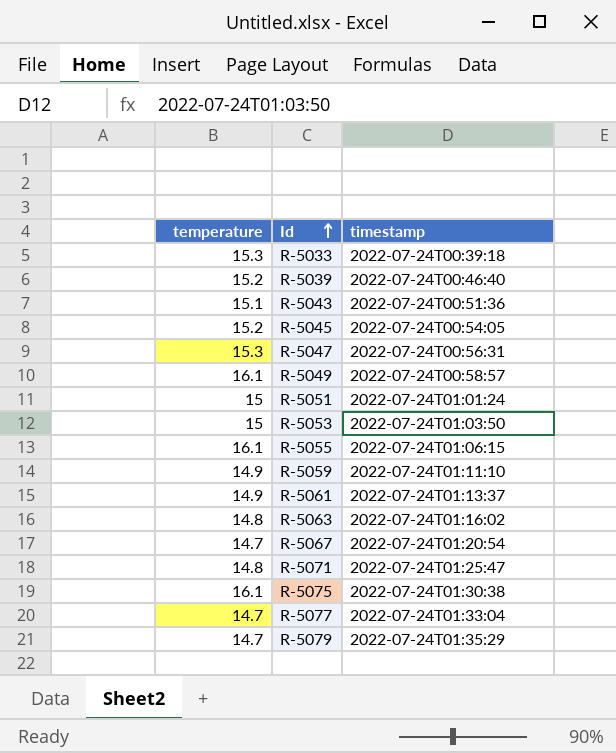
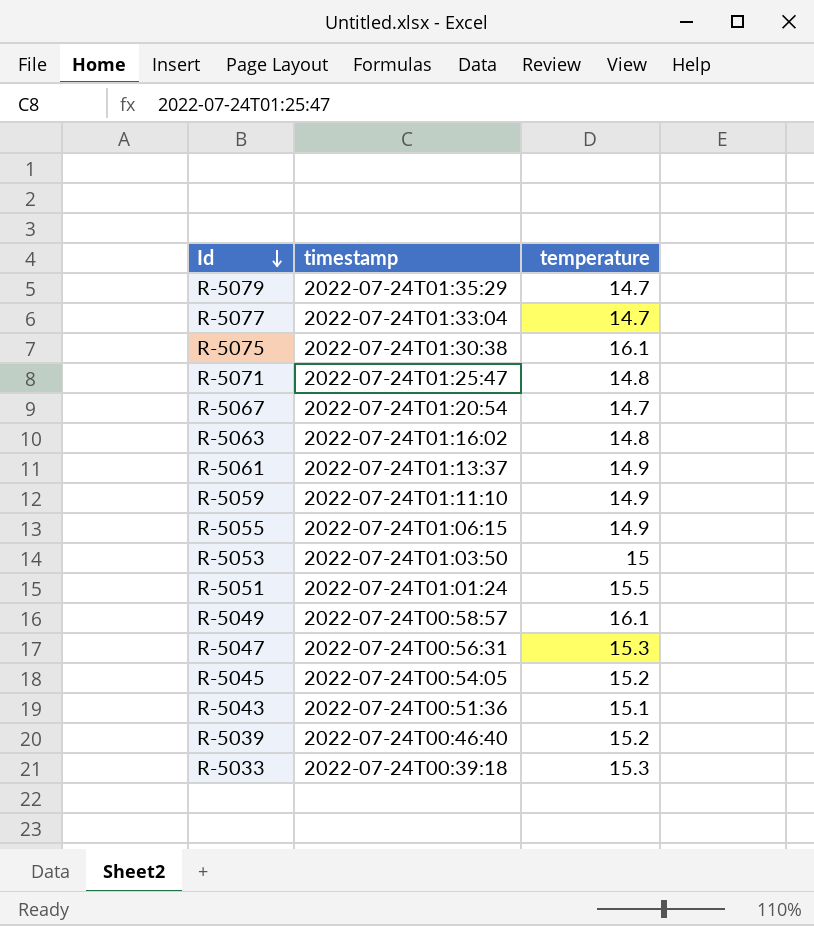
row order: Id ascending -> Id descending
column temperature | position: 1 -> 3
R-5055 | temperature: 16.1 -> 14.9
R-5051 | temperature: 15 -> 15.5

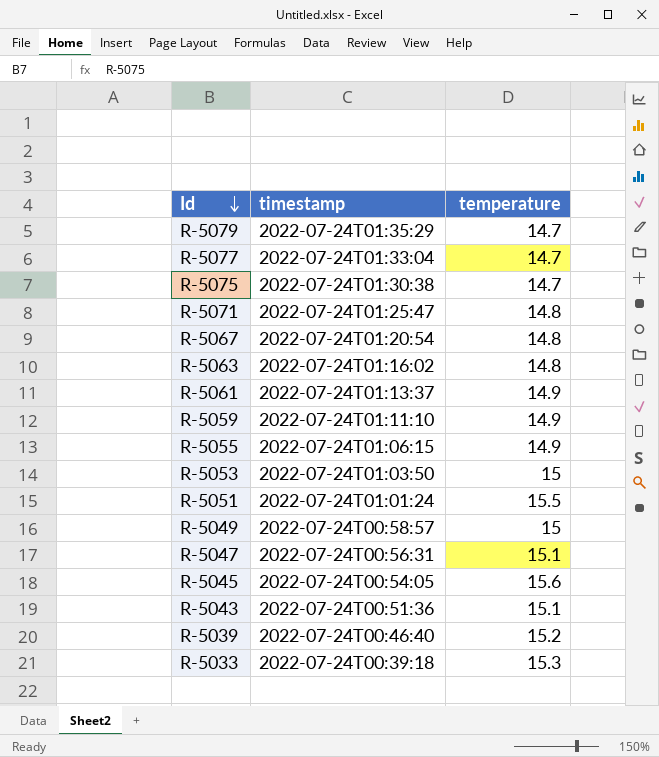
R-5075 | temperature: 16.1 -> 14.7
R-5067 | temperature: 14.7 -> 14.8
R-5049 | temperature: 16.1 -> 15
R-5047 | temperature: 15.3 -> 15.1
R-5045 | temperature: 15.2 -> 15.6

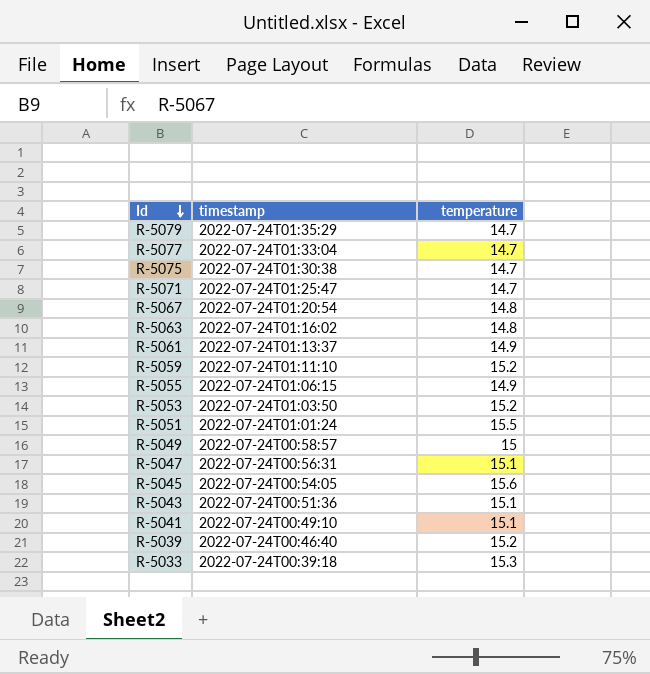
R-5071 | temperature: 14.8 -> 14.7
R-5059 | temperature: 14.9 -> 15.2
R-5053 | temperature: 15 -> 15.2
row R-5041: none -> 2022-07-24T00:49:10 | 15.1

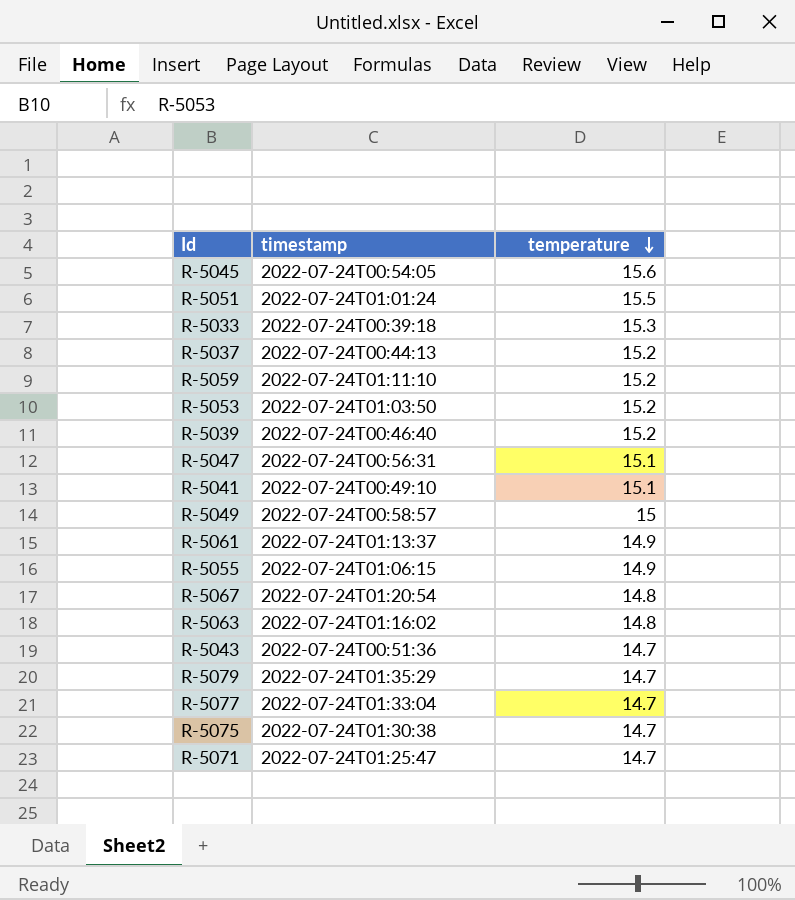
row order: Id descending -> temperature descending
row R-5037: none -> 2022-07-24T00:44:13 | 15.2
R-5043 | temperature: 15.1 -> 14.7

